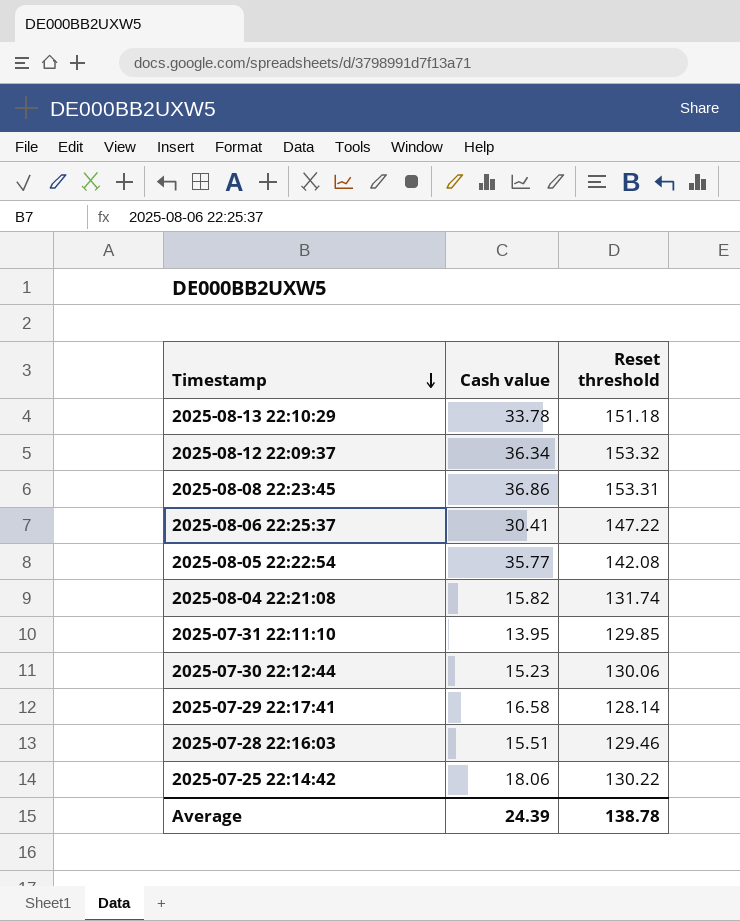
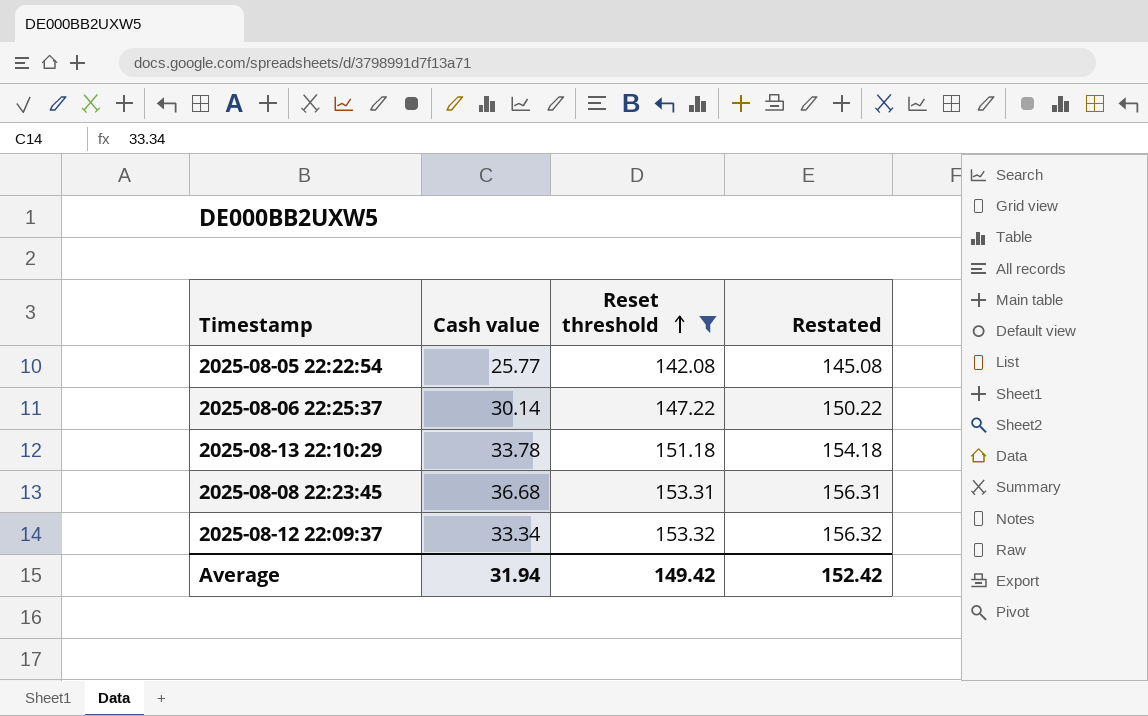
filter: none -> Reset threshold >= 142.08
row order: Timestamp descending -> Reset threshold ascending
column Restated | formula: none -> [Reset threshold] + 3
2025-08-05 22:22:54 | Cash value: 35.77 -> 25.77
2025-08-06 22:25:37 | Cash value: 30.41 -> 30.14
2025-08-08 22:23:45 | Cash value: 36.86 -> 36.68
2025-08-12 22:09:37 | Cash value: 36.34 -> 33.34
Average | Cash value: 24.39 -> 31.94
Average | Reset threshold: 138.78 -> 149.42

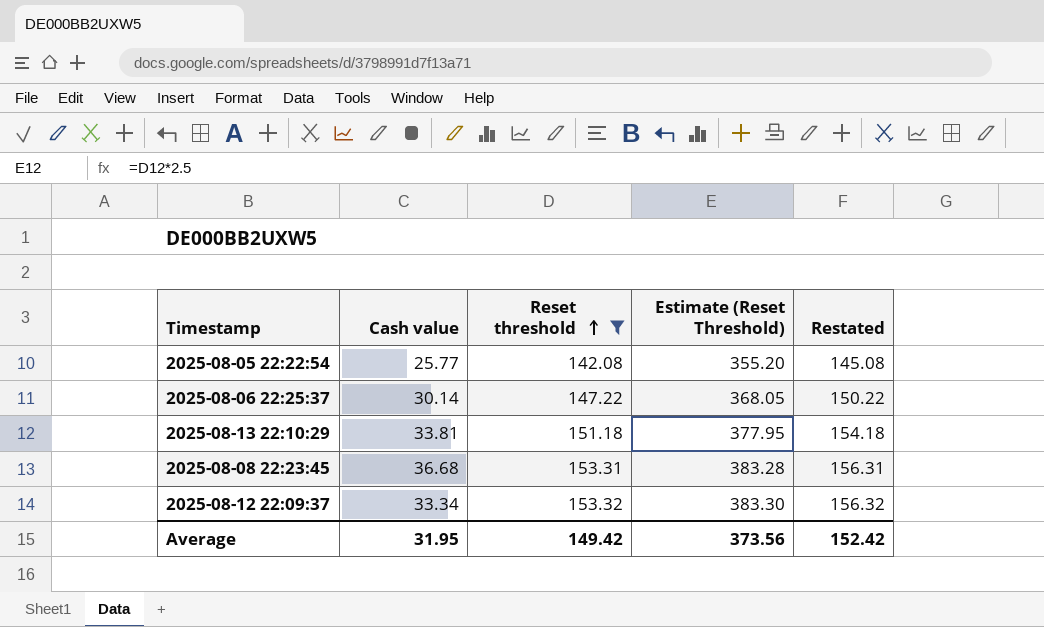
column Estimate (Reset Threshold) | formula: none -> [Reset threshold] * 2.5
2025-08-13 22:10:29 | Cash value: 33.78 -> 33.81
Average | Cash value: 31.94 -> 31.95

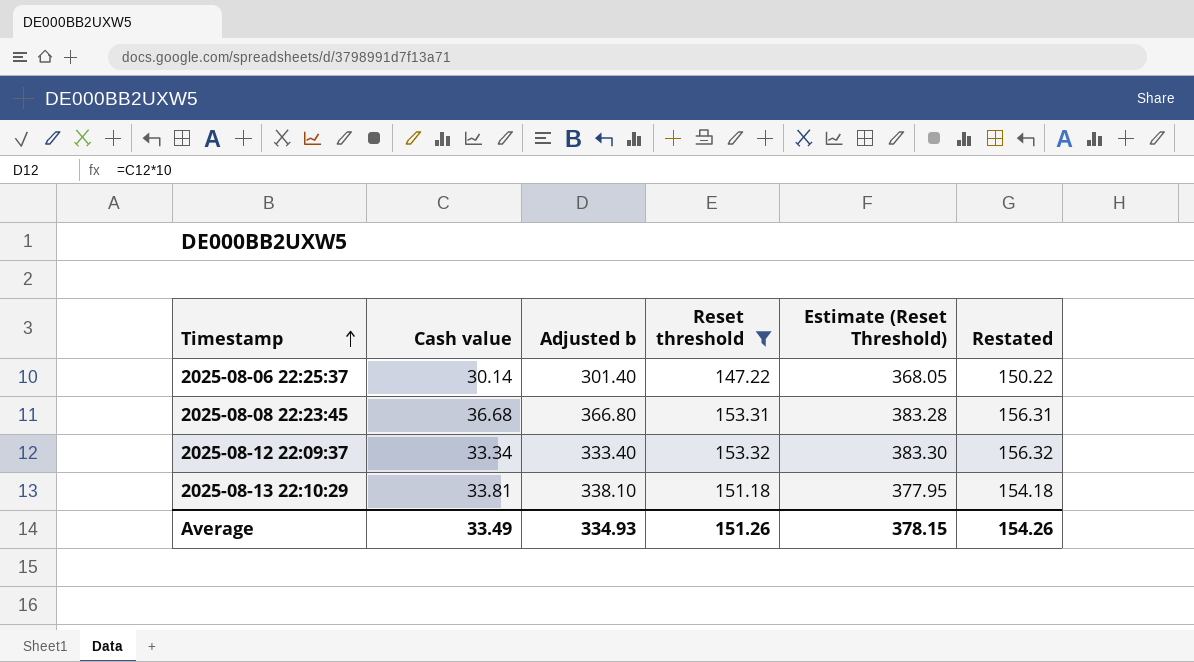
row order: Reset threshold ascending -> Timestamp ascending
column Adjusted b | formula: none -> [Cash value] * 10
row 2025-08-05 22:22:54: 25.77 | 142.08 | 355.20 | 145.08 -> none
Average | Cash value: 31.95 -> 33.49
Average | Reset threshold: 149.42 -> 151.26
Average | Estimate (Reset Threshold): 373.56 -> 378.15
Average | Restated: 152.42 -> 154.26

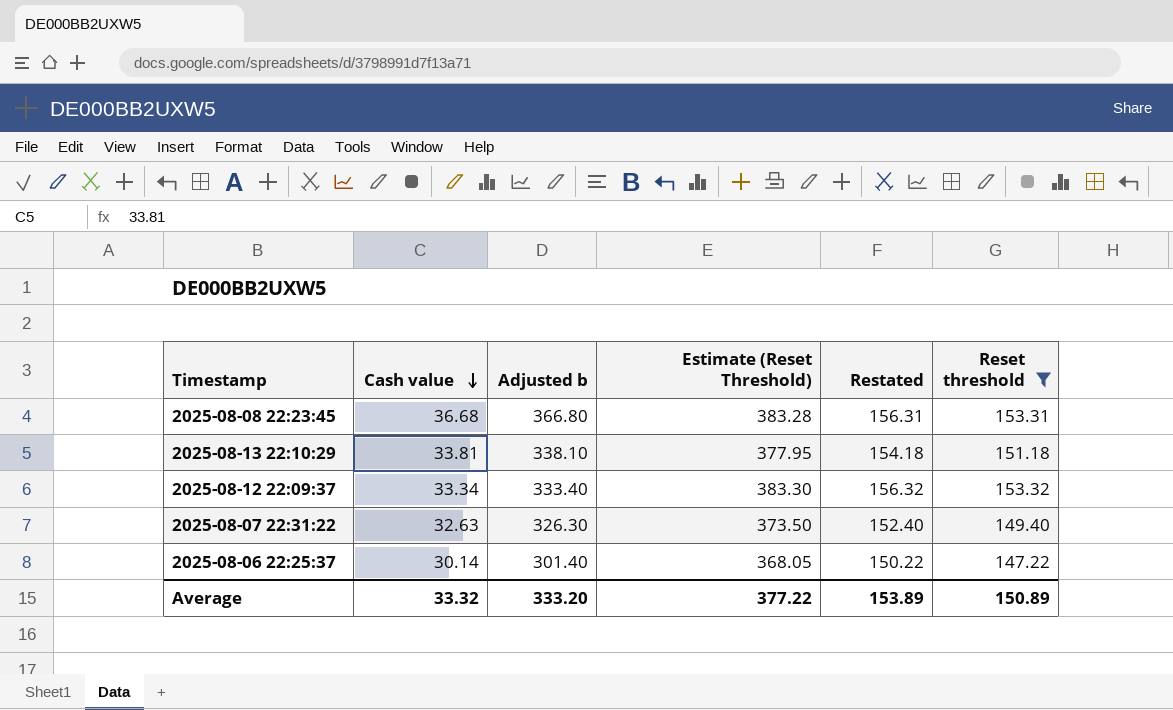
row order: Timestamp ascending -> Cash value descending
column Reset threshold | position: 4 -> 6
row 2025-08-07 22:31:22: none -> 32.63 | 326.30 | 373.50 | 152.40 | 149.40
Average | Cash value: 33.49 -> 33.32
Average | Adjusted b: 334.93 -> 333.20
Average | Estimate (Reset Threshold): 378.15 -> 377.22
Average | Restated: 154.26 -> 153.89
Average | Reset threshold: 151.26 -> 150.89

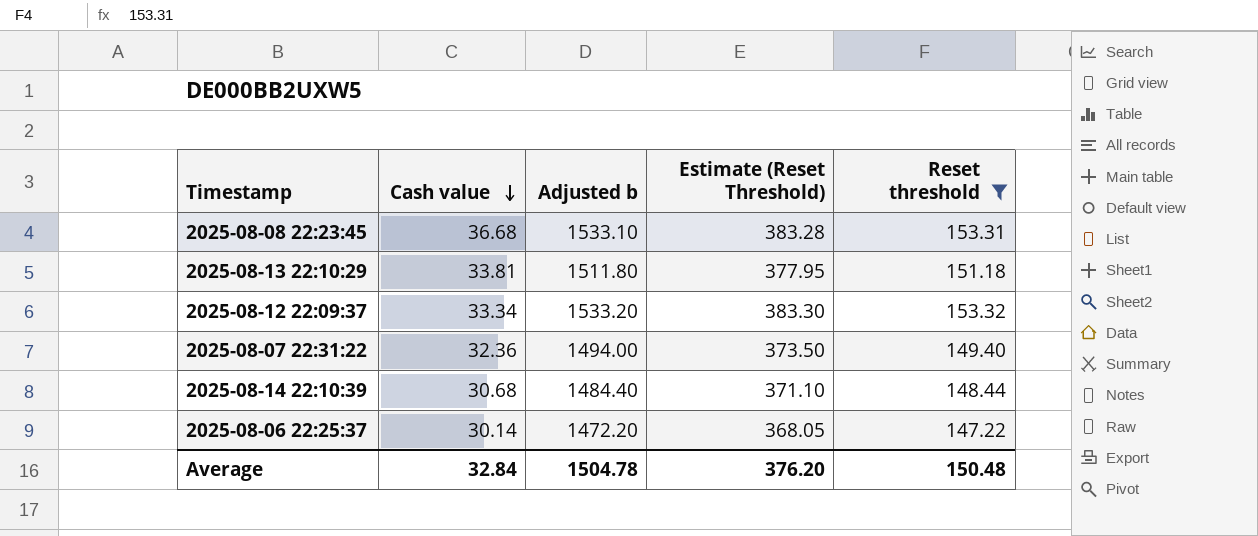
column Restated | formula: [Reset threshold] + 3 -> none
column Adjusted b | formula: [Cash value] * 10 -> [Reset threshold] * 10
2025-08-07 22:31:22 | Cash value: 32.63 -> 32.36
row 2025-08-14 22:10:39: none -> 30.68 | 1484.40 | 371.10 | 148.44
Average | Cash value: 33.32 -> 32.84
Average | Adjusted b: 333.20 -> 1504.78
Average | Estimate (Reset Threshold): 377.22 -> 376.20
Average | Reset threshold: 150.89 -> 150.48

